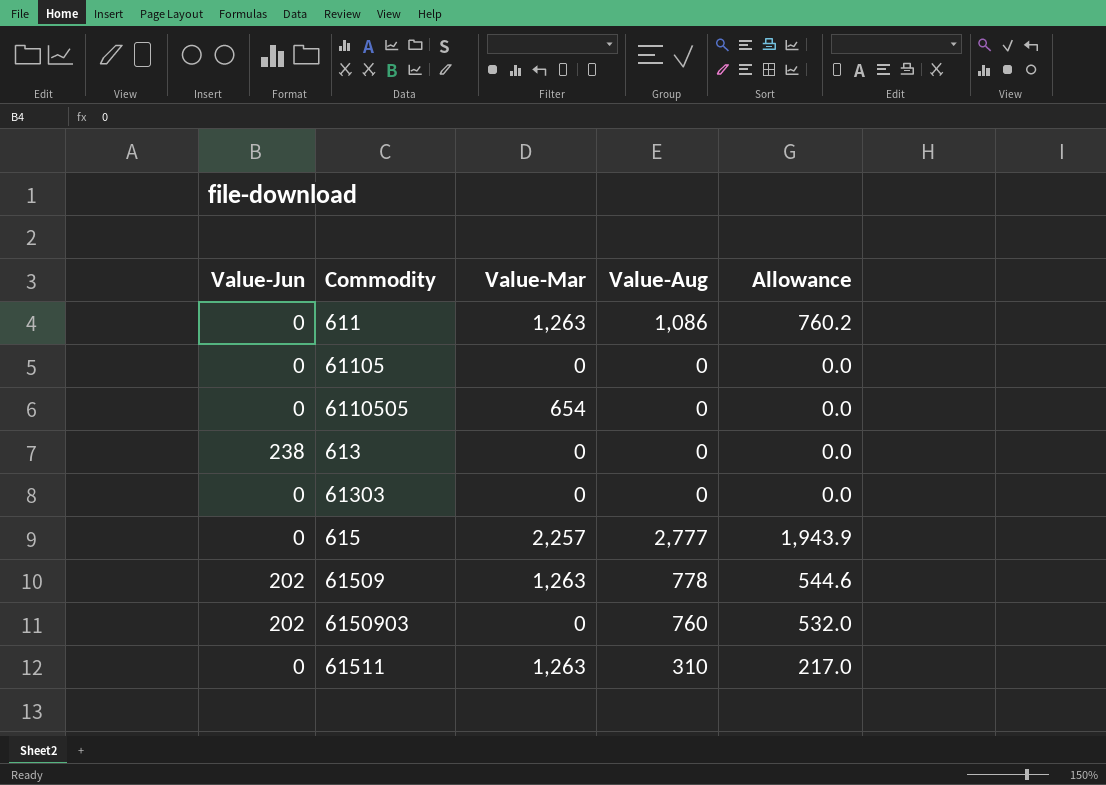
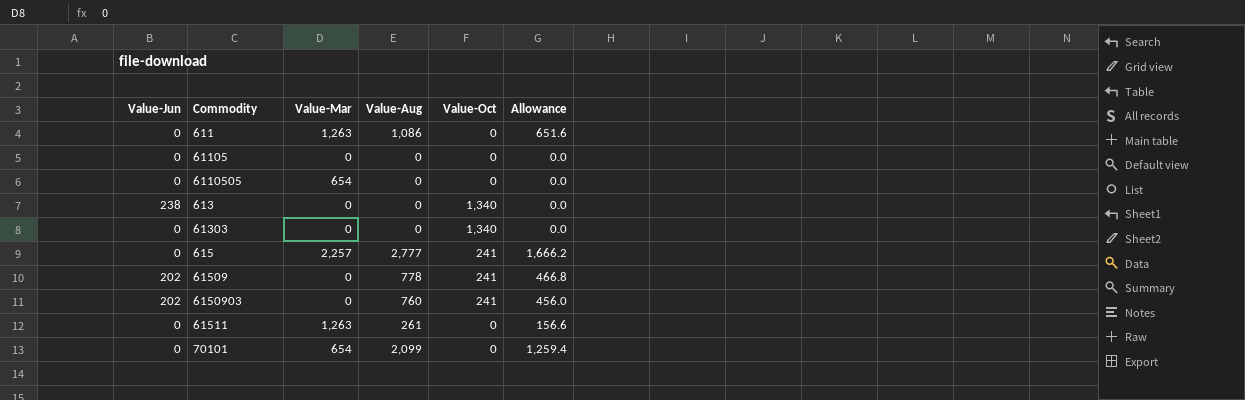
column Value-Oct | position: none -> 5
column Allowance | formula: [Value-Aug] * 0.7 -> [Value-Aug] * 0.6
61509 | Value-Mar: 1,263 -> 0
61511 | Value-Aug: 310 -> 261
row 70101: none -> 0 | 654 | 2,099 | 0 | 1,259.4

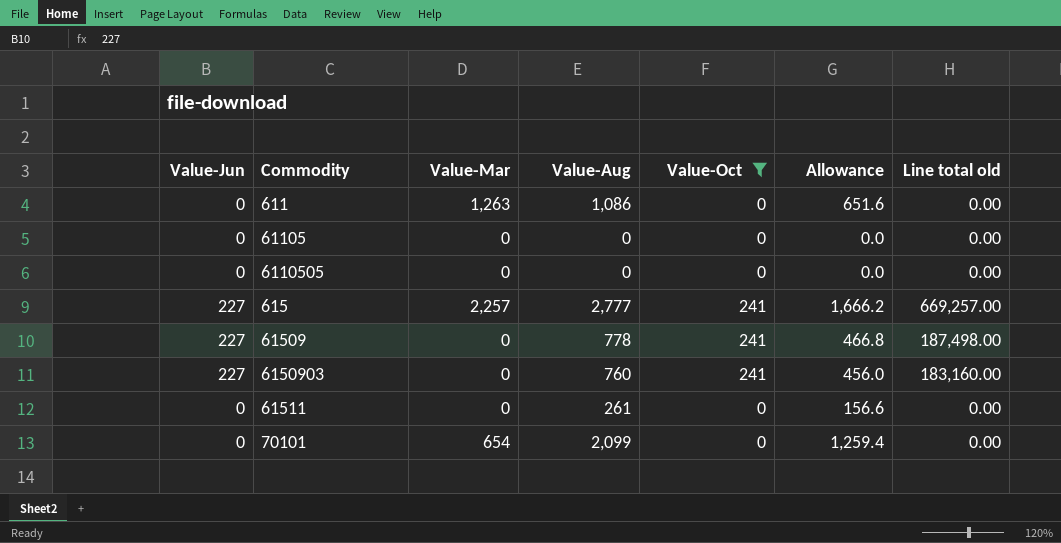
filter: none -> Value-Oct != 1,340
column Line total old | formula: none -> [Value-Aug] * [Value-Oct]
6110505 | Value-Mar: 654 -> 0
615 | Value-Jun: 0 -> 227
61509 | Value-Jun: 202 -> 227
6150903 | Value-Jun: 202 -> 227
61511 | Value-Mar: 1,263 -> 0

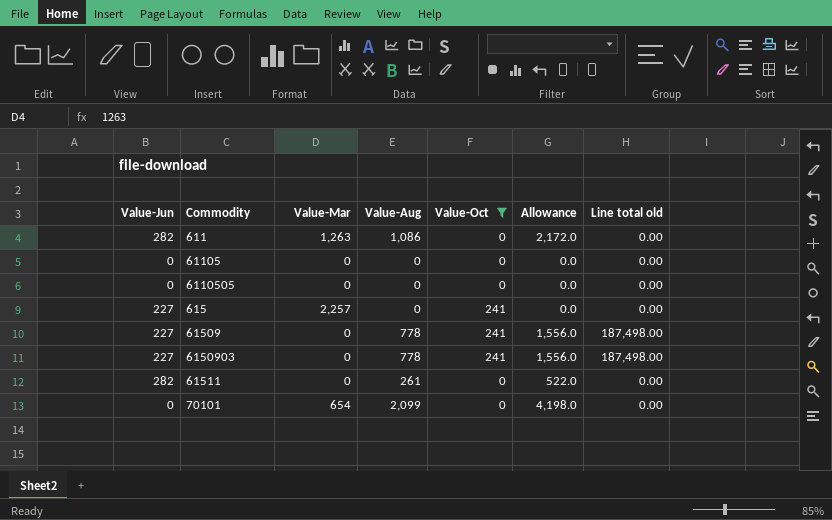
column Allowance | formula: [Value-Aug] * 0.6 -> [Value-Aug] * 2
611 | Value-Jun: 0 -> 282
615 | Value-Aug: 2,777 -> 0
615 | Line total old: 669,257.00 -> 0.00
6150903 | Value-Aug: 760 -> 778
6150903 | Line total old: 183,160.00 -> 187,498.00
61511 | Value-Jun: 0 -> 282

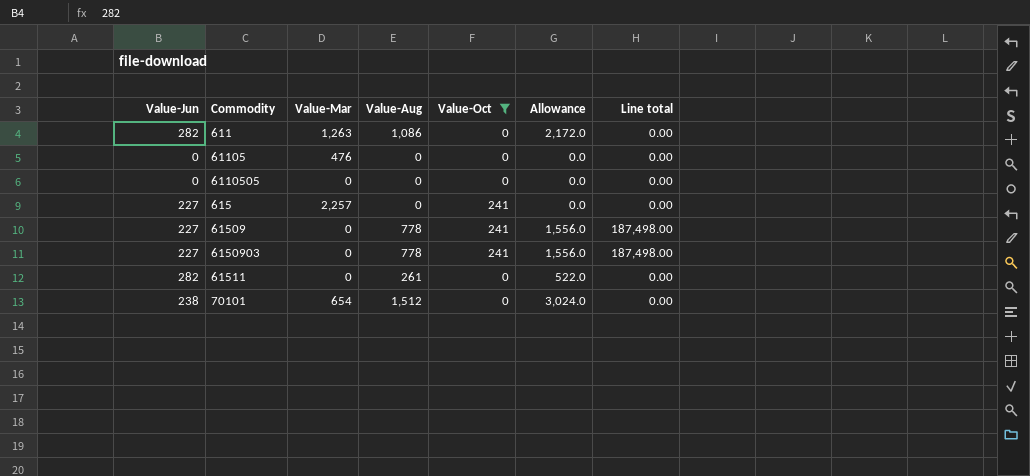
column name: Line total old -> Line total
61105 | Value-Mar: 0 -> 476
70101 | Value-Jun: 0 -> 238
70101 | Value-Aug: 2,099 -> 1,512
70101 | Allowance: 4,198.0 -> 3,024.0

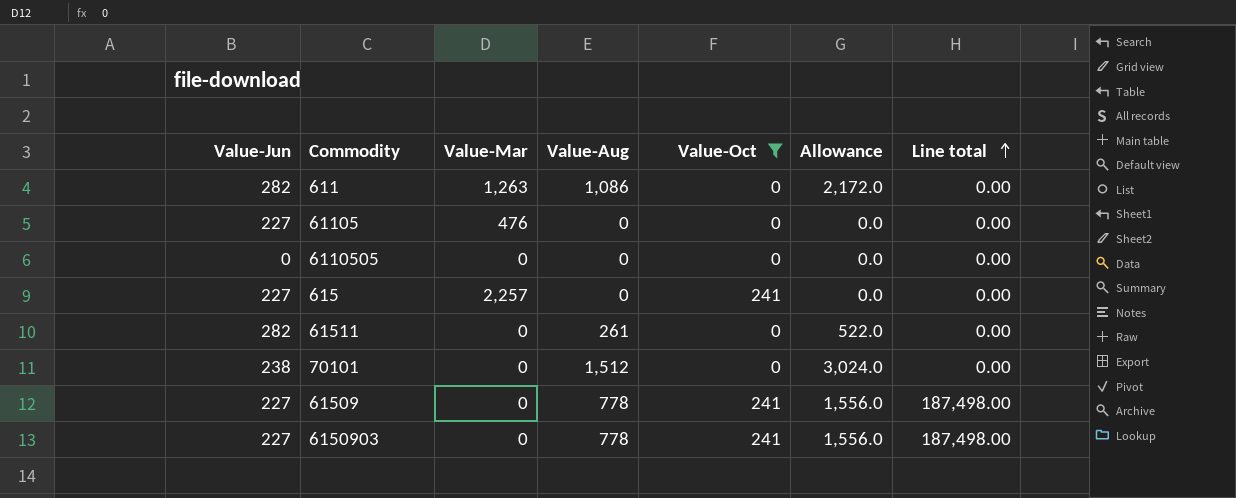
row order: none -> Line total ascending
61105 | Value-Jun: 0 -> 227
70101 | Value-Mar: 654 -> 0

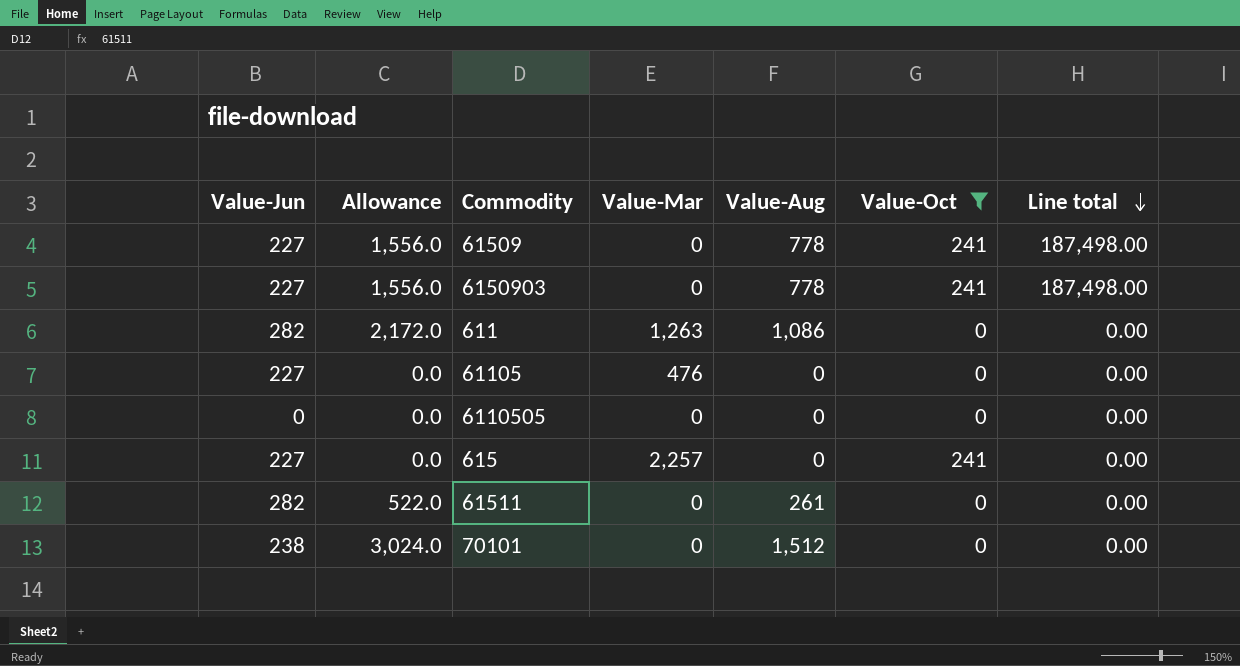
row order: Line total ascending -> Line total descending
column Allowance | position: 6 -> 2

